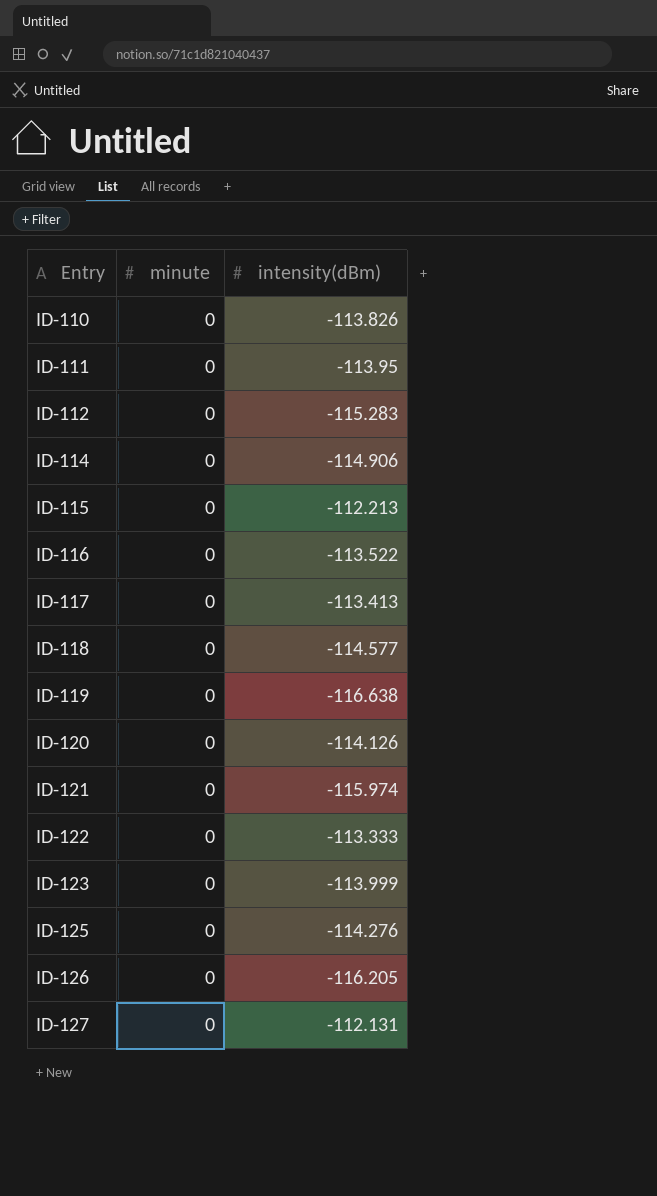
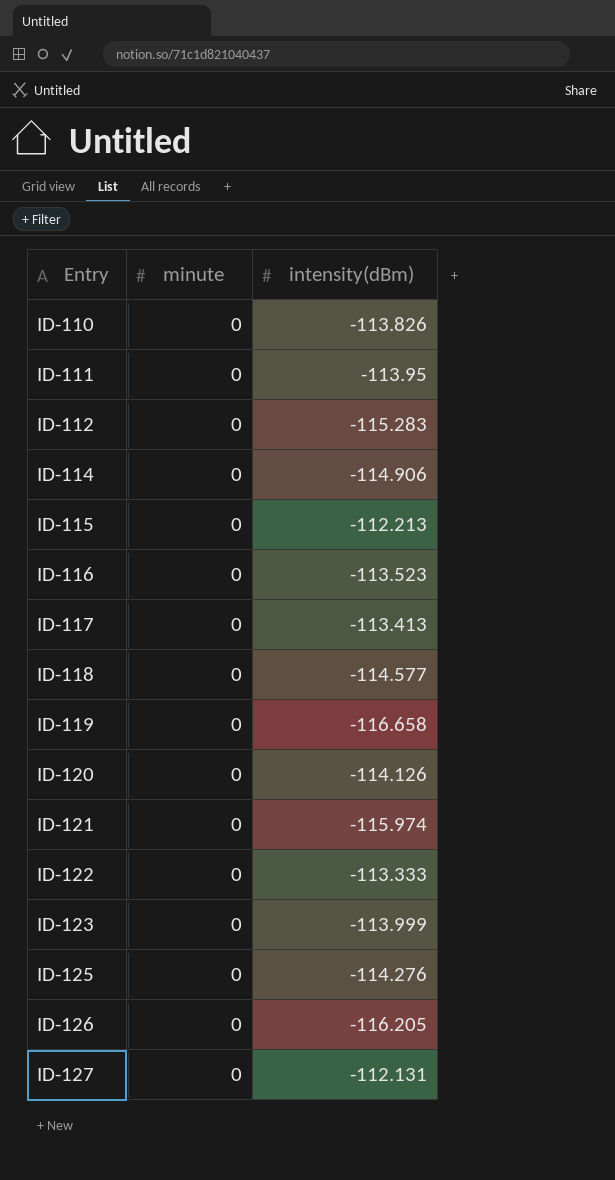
ID-116 | intensity(dBm): -113.522 -> -113.523
ID-119 | intensity(dBm): -116.638 -> -116.658

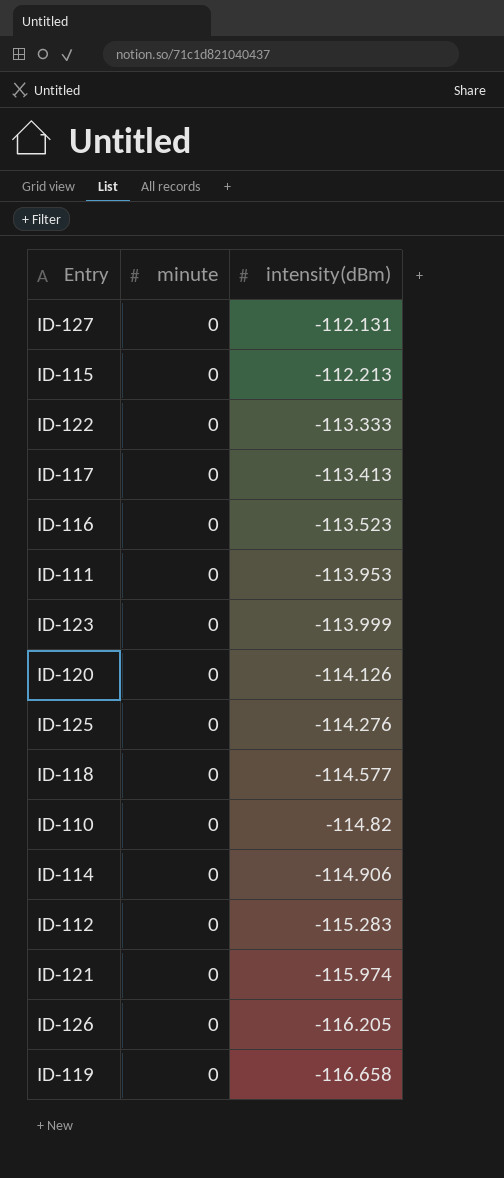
row order: Entry ascending -> intensity(dBm) descending
ID-111 | intensity(dBm): -113.95 -> -113.953
ID-110 | intensity(dBm): -113.826 -> -114.82

